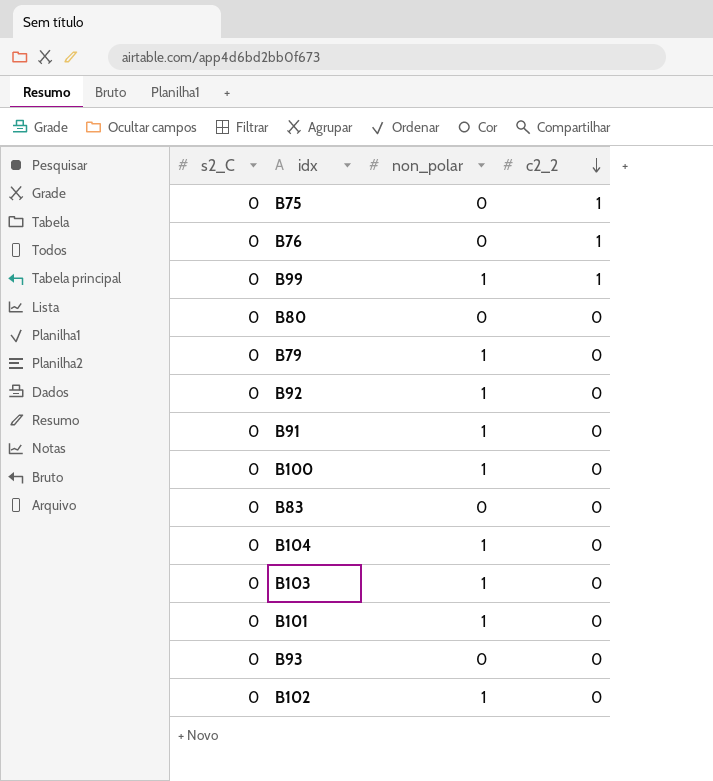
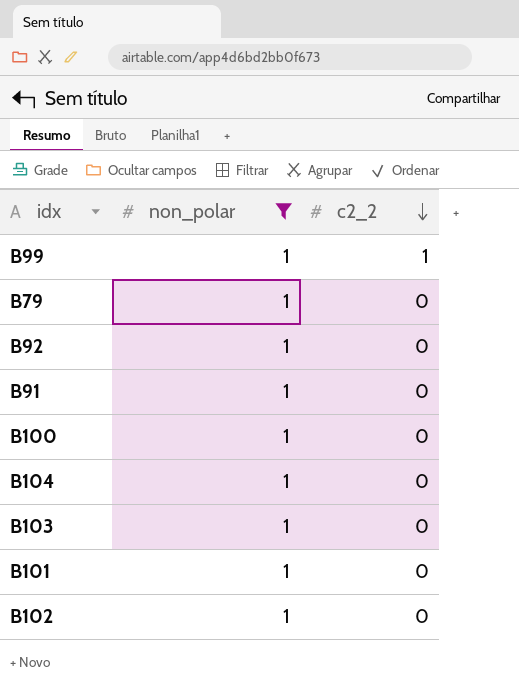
filter: none -> non_polar = 1
column s2_C | position: 1 -> none

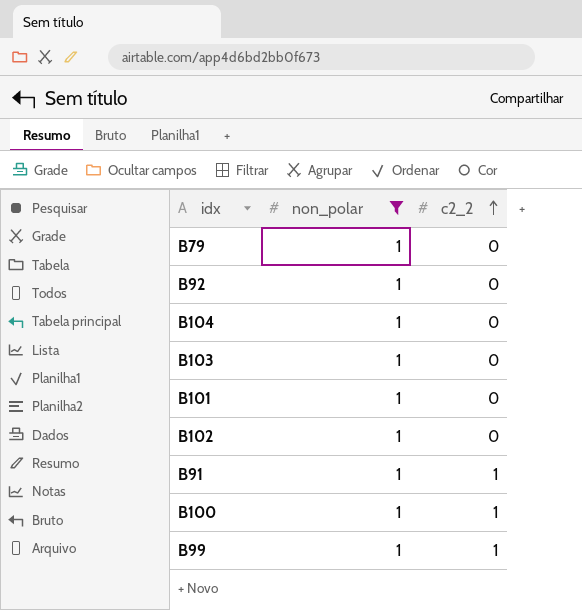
row order: c2_2 descending -> c2_2 ascending
B91 | c2_2: 0 -> 1
B100 | c2_2: 0 -> 1

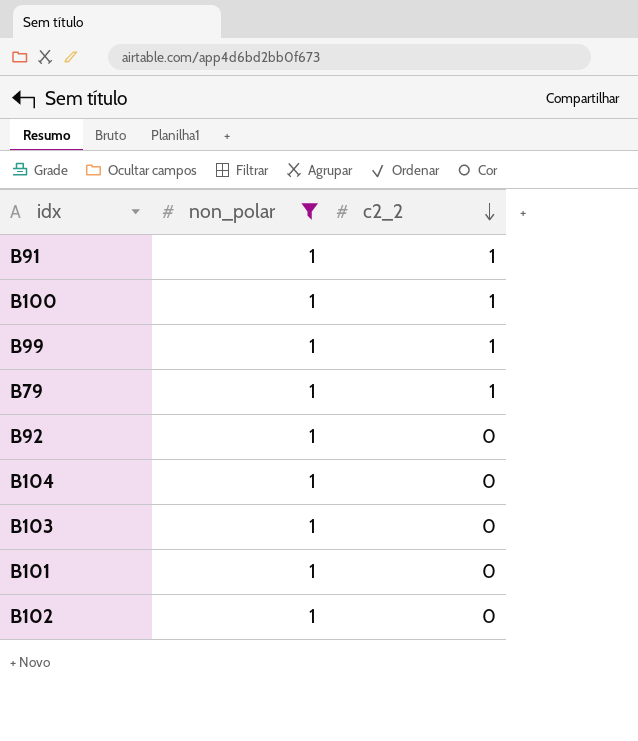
row order: c2_2 ascending -> c2_2 descending
B79 | c2_2: 0 -> 1

